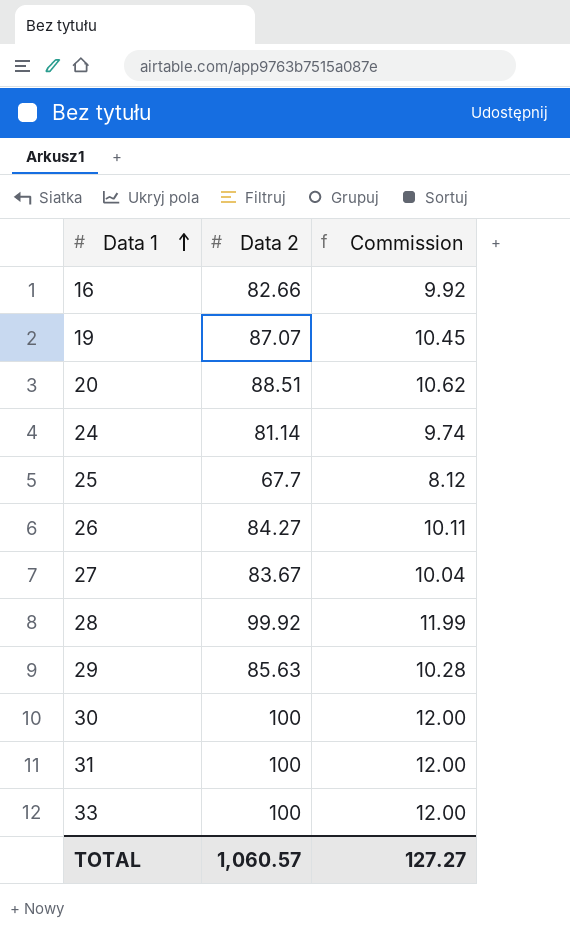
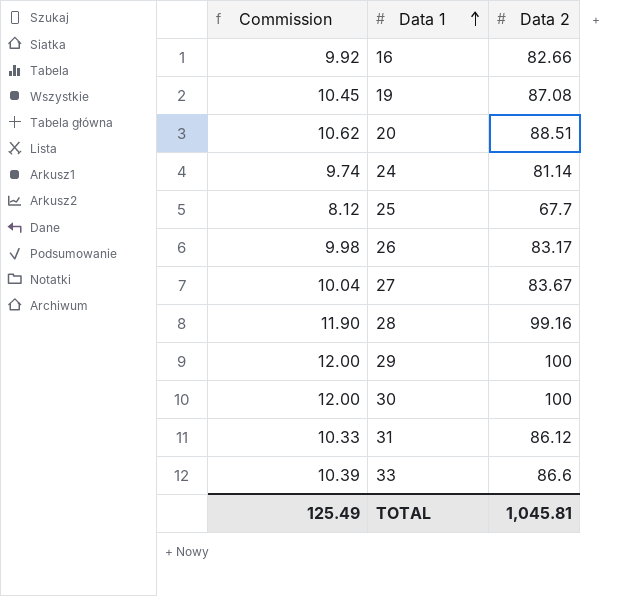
column Commission | position: 3 -> 1
19 | Data 2: 87.07 -> 87.08
26 | Commission: 10.11 -> 9.98
26 | Data 2: 84.27 -> 83.17
28 | Commission: 11.99 -> 11.90
28 | Data 2: 99.92 -> 99.16
29 | Commission: 10.28 -> 12.00
29 | Data 2: 85.63 -> 100
31 | Commission: 12.00 -> 10.33
31 | Data 2: 100 -> 86.12
33 | Commission: 12.00 -> 10.39
33 | Data 2: 100 -> 86.6
TOTAL | Commission: 127.27 -> 125.49
TOTAL | Data 2: 1,060.57 -> 1,045.81

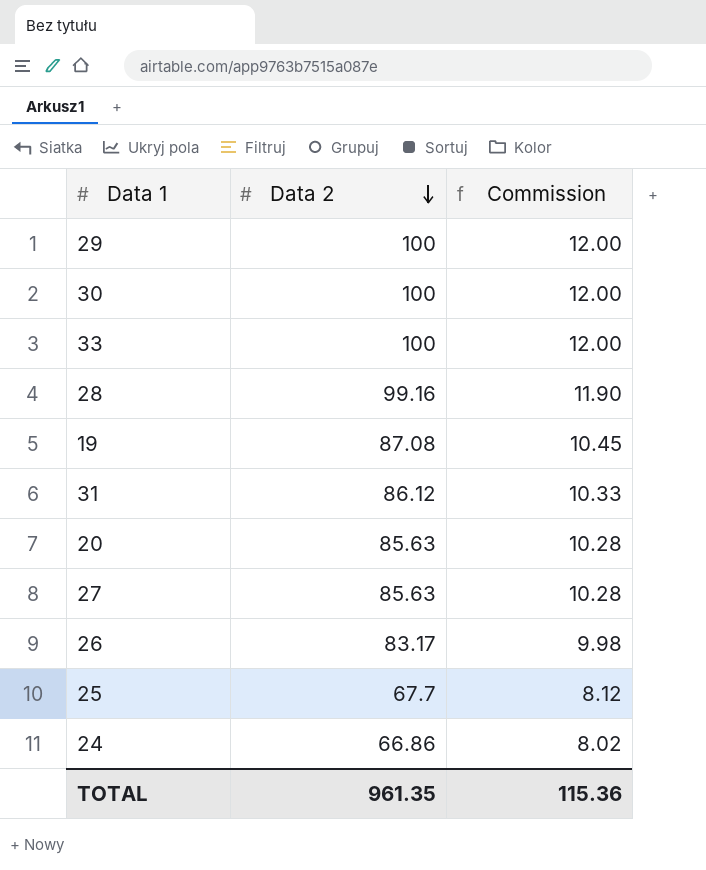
row order: Data 1 ascending -> Data 2 descending
column Commission | position: 1 -> 3
row 16: 9.92 | 82.66 -> none
33 | Data 2: 86.6 -> 100
33 | Commission: 10.39 -> 12.00
20 | Data 2: 88.51 -> 85.63
20 | Commission: 10.62 -> 10.28
27 | Data 2: 83.67 -> 85.63
27 | Commission: 10.04 -> 10.28
24 | Data 2: 81.14 -> 66.86
24 | Commission: 9.74 -> 8.02
TOTAL | Data 2: 1,045.81 -> 961.35
TOTAL | Commission: 125.49 -> 115.36

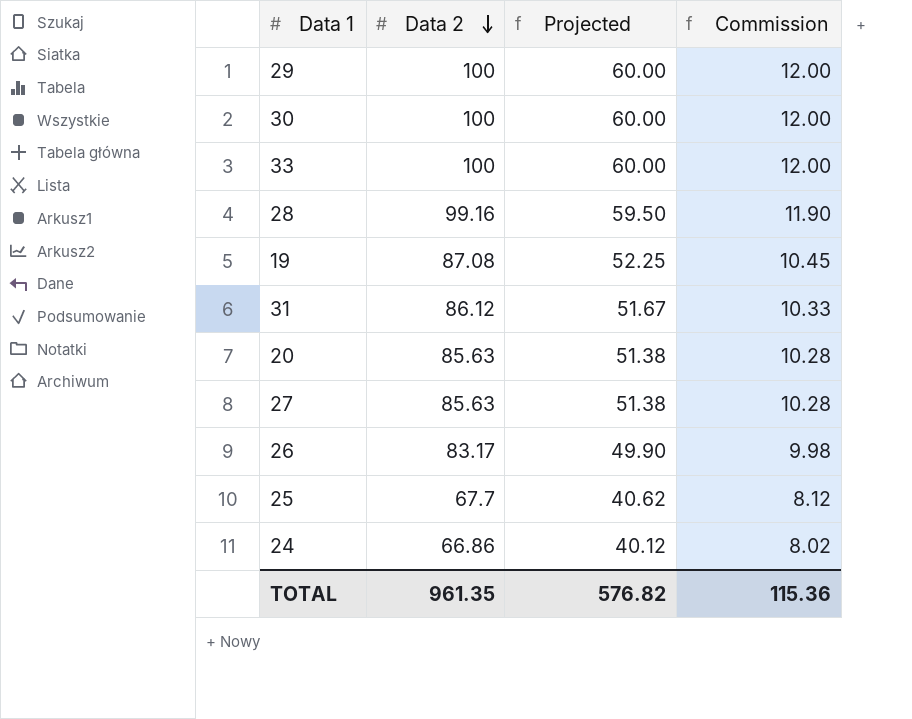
column Projected | formula: none -> [Data 2] * 0.6

